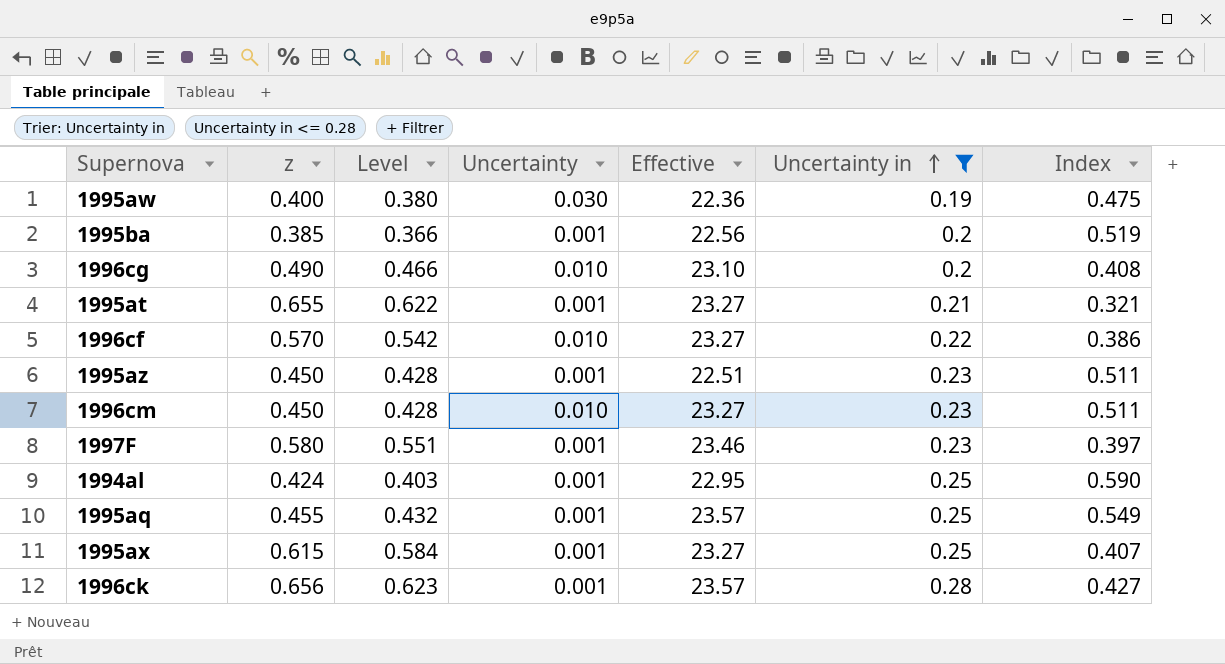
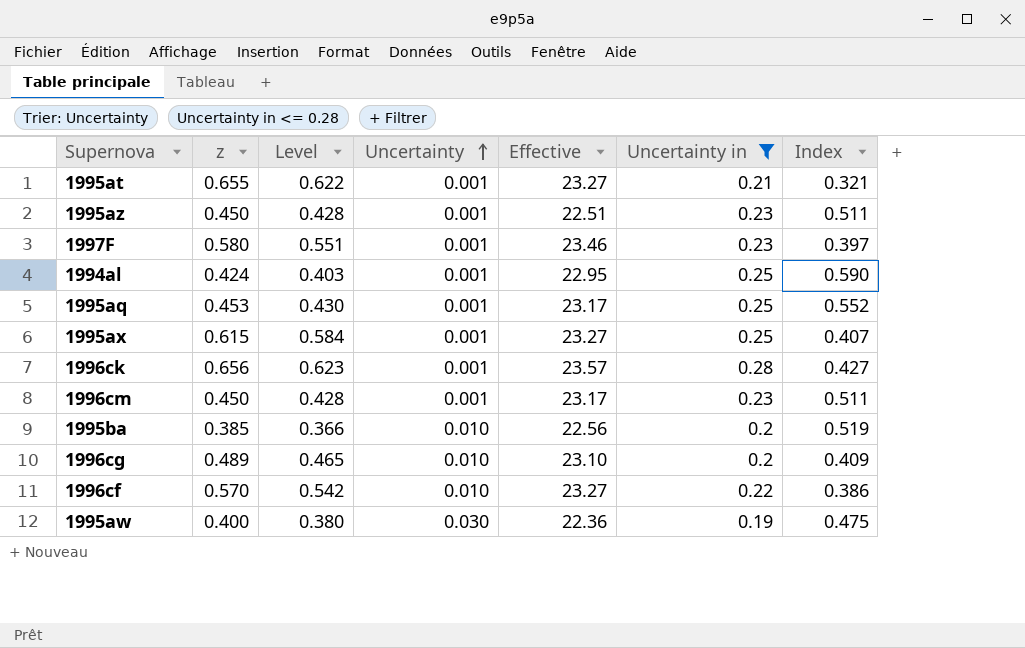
row order: Uncertainty in ascending -> Uncertainty ascending
1995aq | z: 0.455 -> 0.453
1995aq | Level: 0.432 -> 0.430
1995aq | Effective: 23.57 -> 23.17
1995aq | Index: 0.549 -> 0.552
1996cm | Uncertainty: 0.010 -> 0.001
1996cm | Effective: 23.27 -> 23.17
1995ba | Uncertainty: 0.001 -> 0.010
1996cg | z: 0.490 -> 0.489
1996cg | Level: 0.466 -> 0.465
1996cg | Index: 0.408 -> 0.409

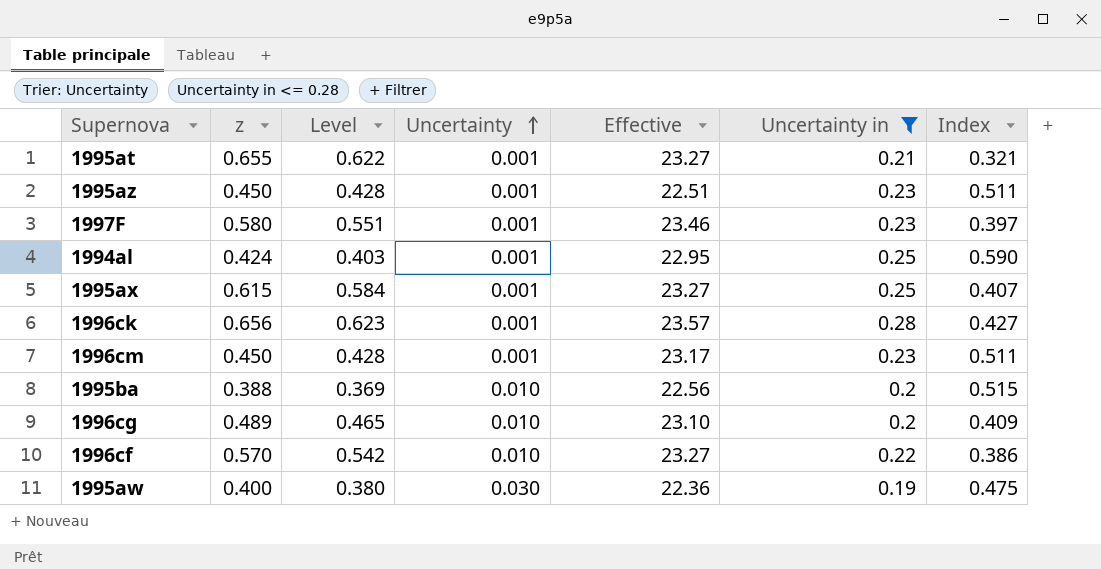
row 1995aq: 0.453 | 0.430 | 0.001 | 23.17 | 0.25 | 0.552 -> none
1995ba | z: 0.385 -> 0.388
1995ba | Level: 0.366 -> 0.369
1995ba | Index: 0.519 -> 0.515

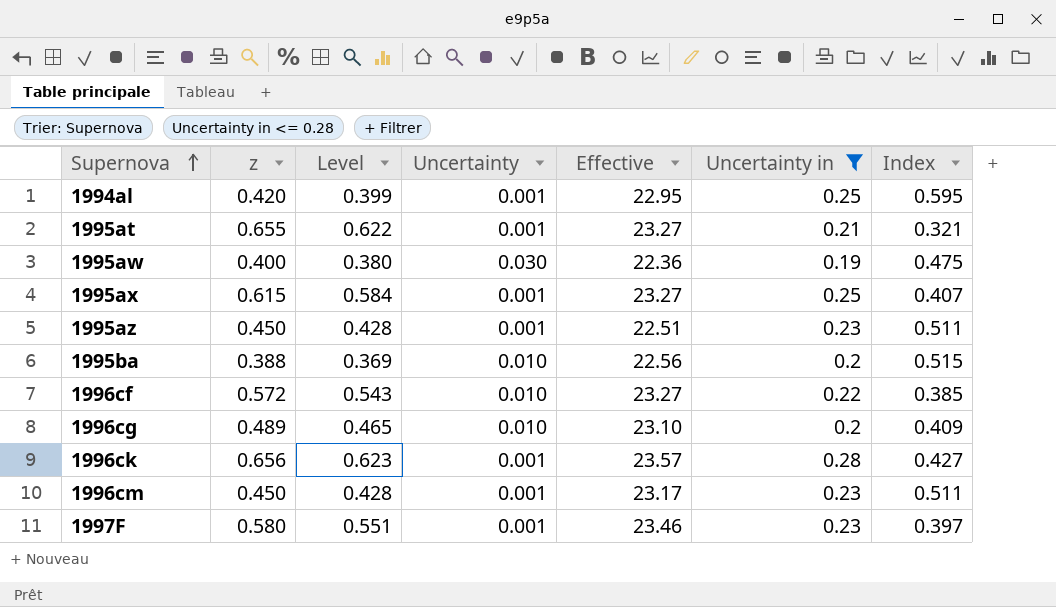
row order: Uncertainty ascending -> Supernova ascending
1994al | z: 0.424 -> 0.420
1994al | Level: 0.403 -> 0.399
1994al | Index: 0.590 -> 0.595
1996cf | z: 0.570 -> 0.572
1996cf | Level: 0.542 -> 0.543
1996cf | Index: 0.386 -> 0.385

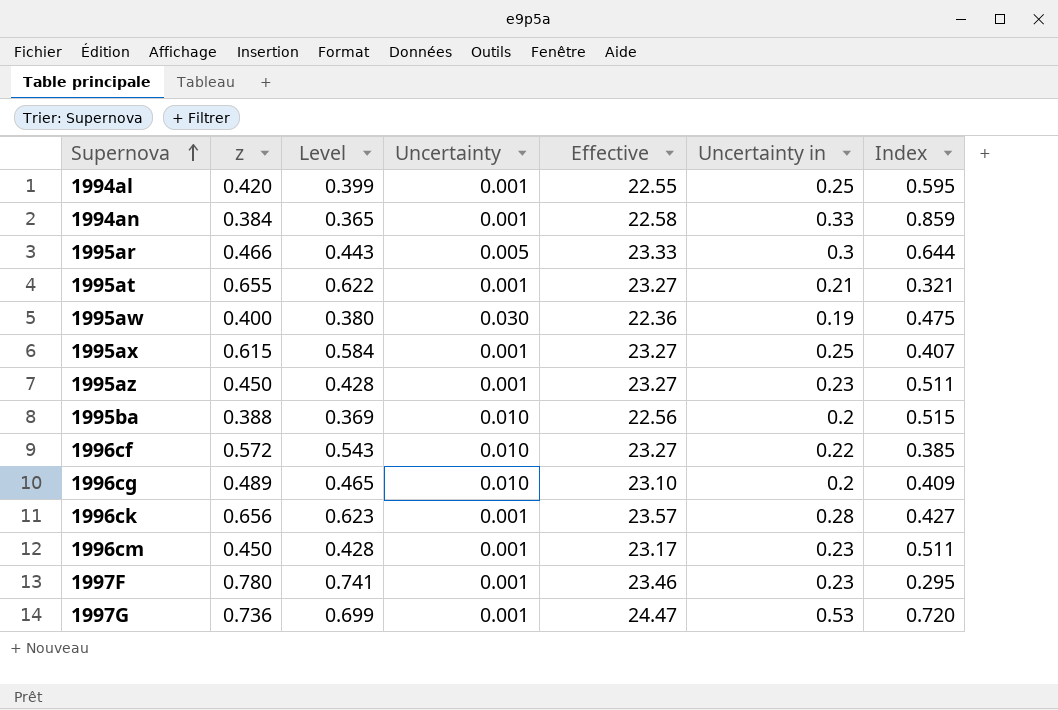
filter: Uncertainty in <= 0.28 -> none
1994al | Effective: 22.95 -> 22.55
1995az | Effective: 22.51 -> 23.27
1997F | z: 0.580 -> 0.780
1997F | Level: 0.551 -> 0.741
1997F | Index: 0.397 -> 0.295

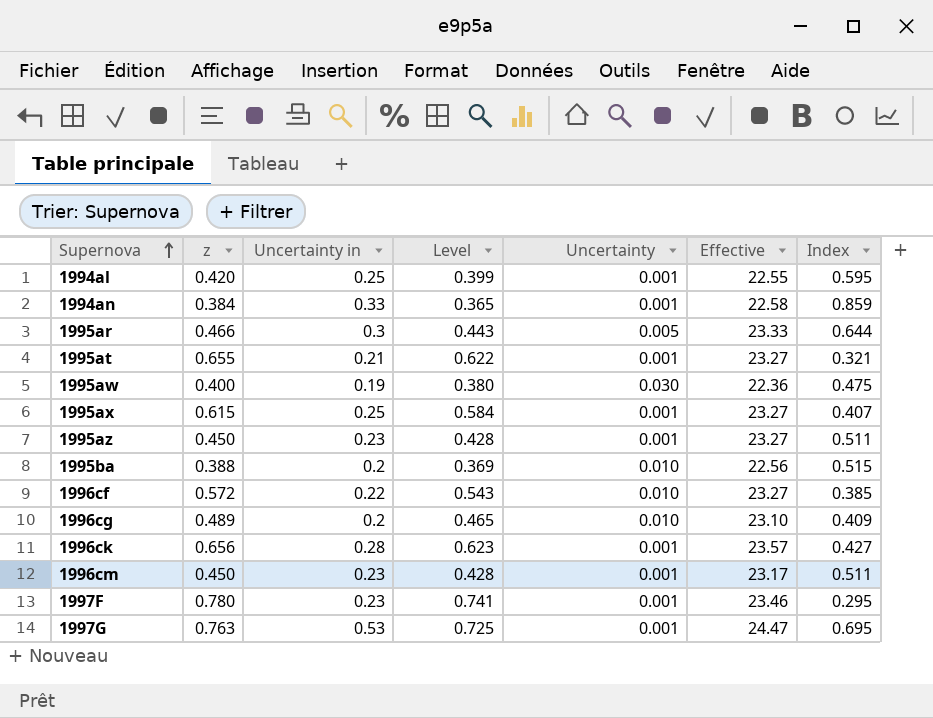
column Uncertainty in | position: 6 -> 3
1997G | z: 0.736 -> 0.763
1997G | Level: 0.699 -> 0.725
1997G | Index: 0.720 -> 0.695

